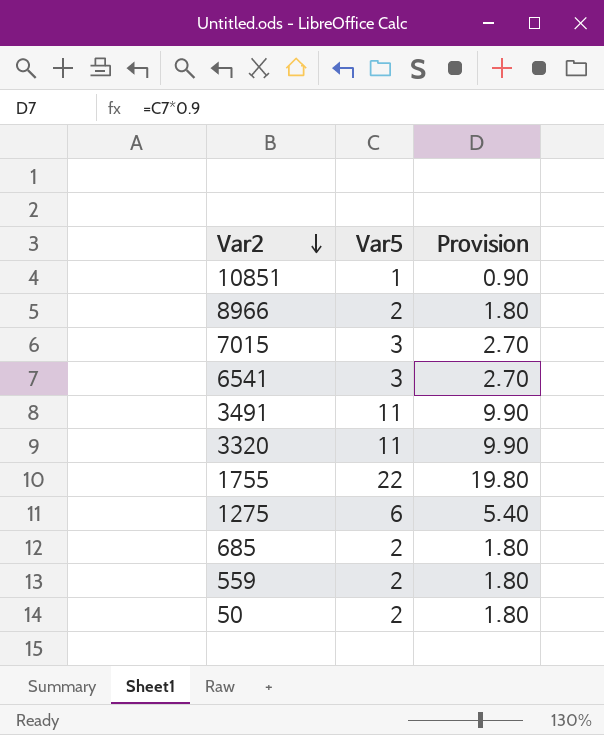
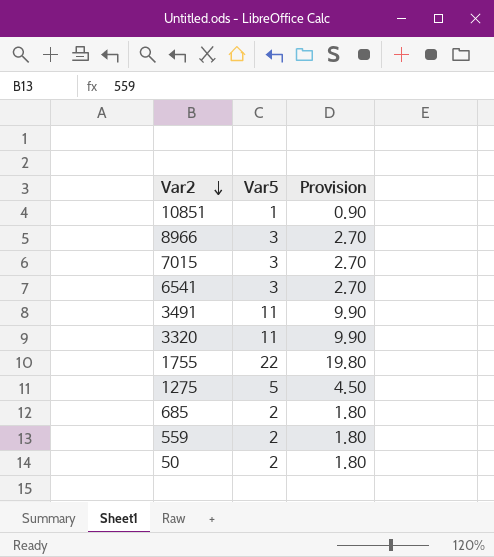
8966 | Var5: 2 -> 3
8966 | Provision: 1.80 -> 2.70
1275 | Var5: 6 -> 5
1275 | Provision: 5.40 -> 4.50

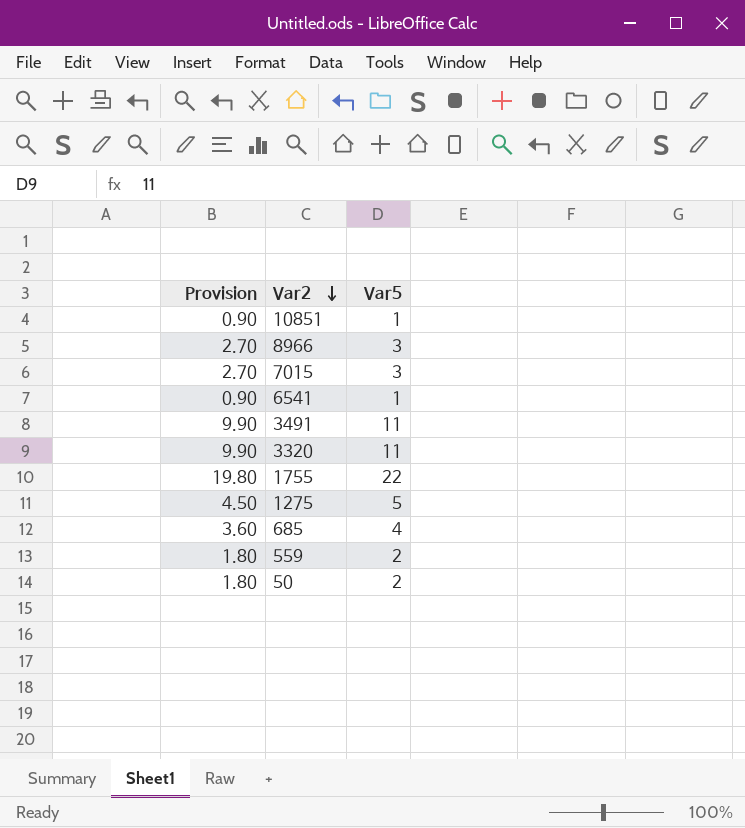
column Provision | position: 3 -> 1
6541 | Provision: 2.70 -> 0.90
6541 | Var5: 3 -> 1
685 | Provision: 1.80 -> 3.60
685 | Var5: 2 -> 4

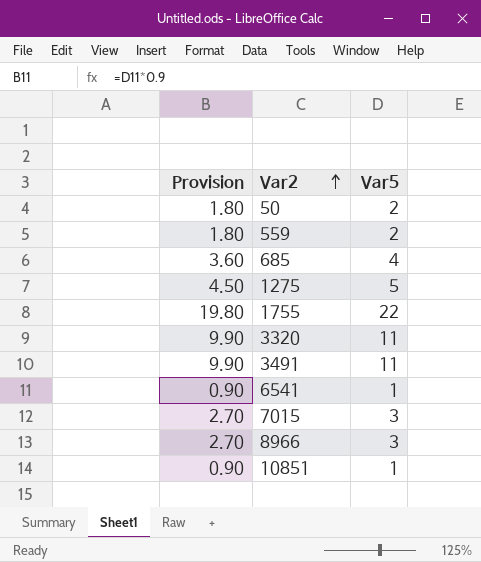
row order: Var2 descending -> Var2 ascending

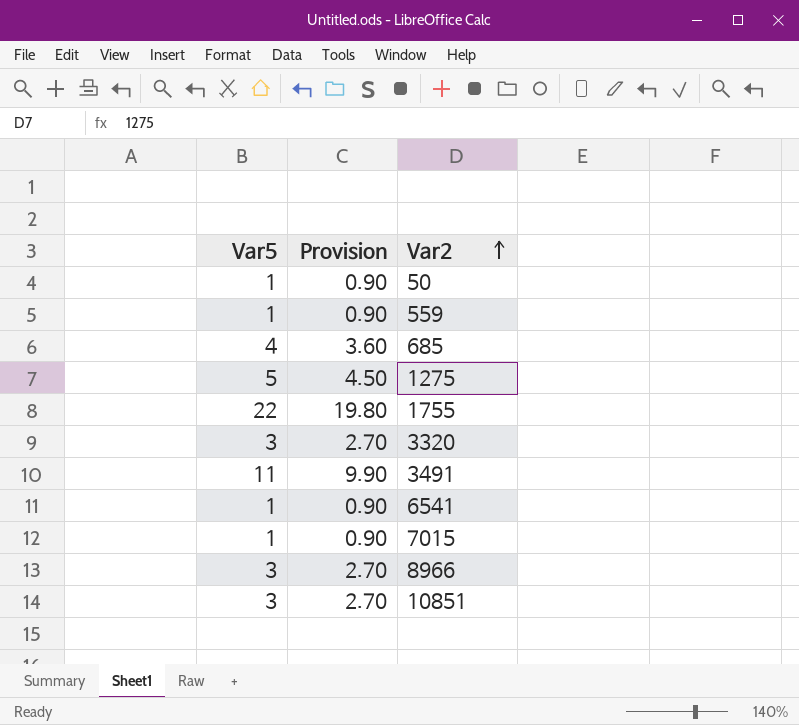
column Var5 | position: 3 -> 1
50 | Var5: 2 -> 1
50 | Provision: 1.80 -> 0.90
559 | Var5: 2 -> 1
559 | Provision: 1.80 -> 0.90
3320 | Var5: 11 -> 3
3320 | Provision: 9.90 -> 2.70
7015 | Var5: 3 -> 1
7015 | Provision: 2.70 -> 0.90
10851 | Var5: 1 -> 3
10851 | Provision: 0.90 -> 2.70

